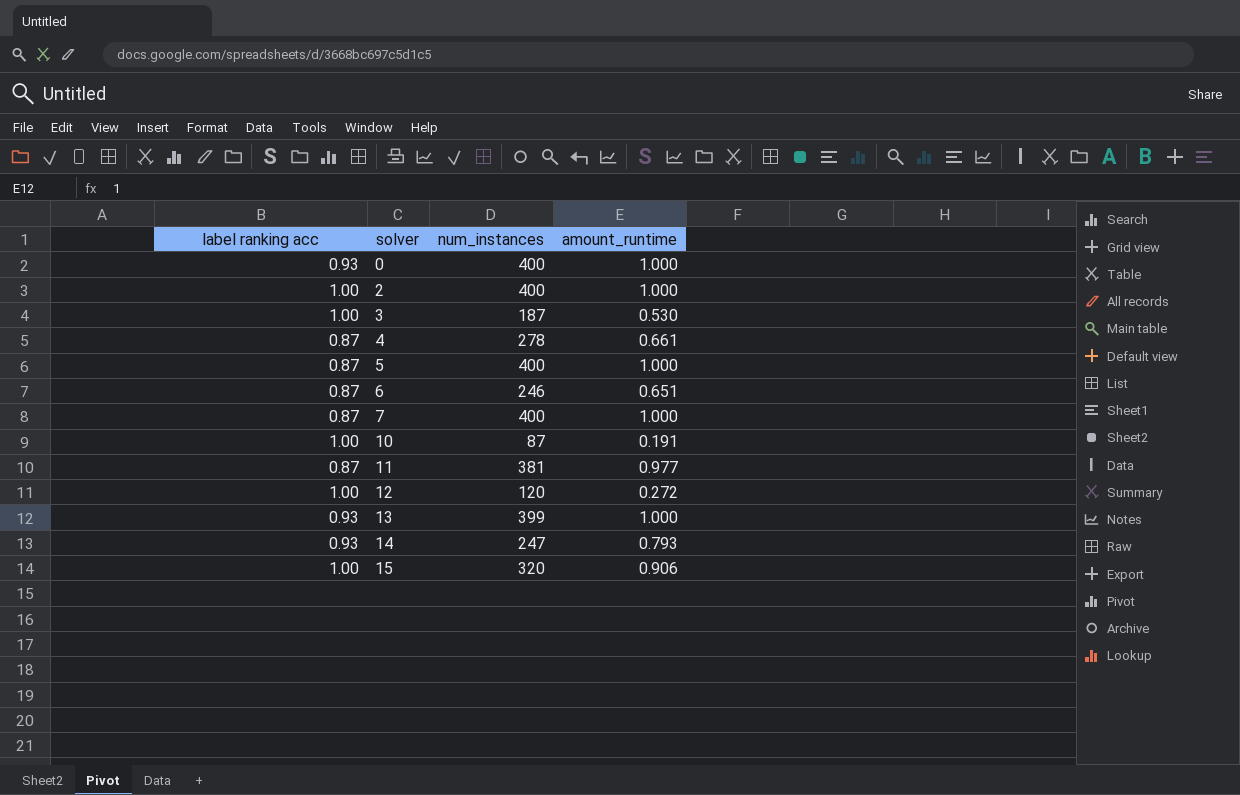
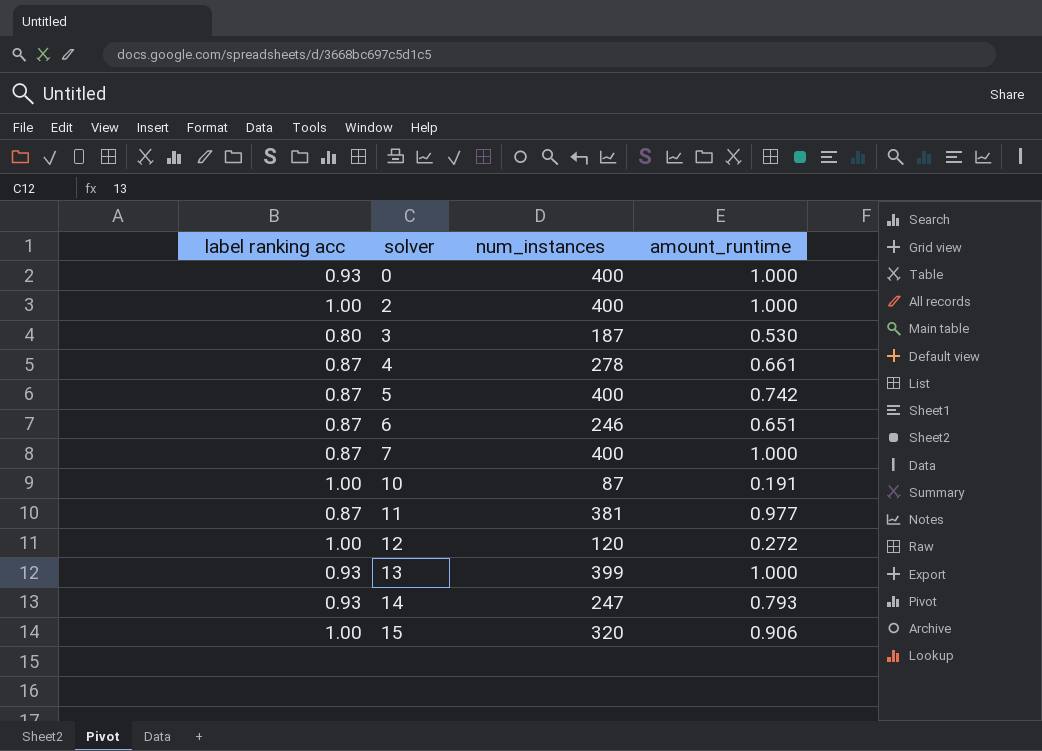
3 | label ranking acc: 1.00 -> 0.80
5 | amount_runtime: 1.000 -> 0.742

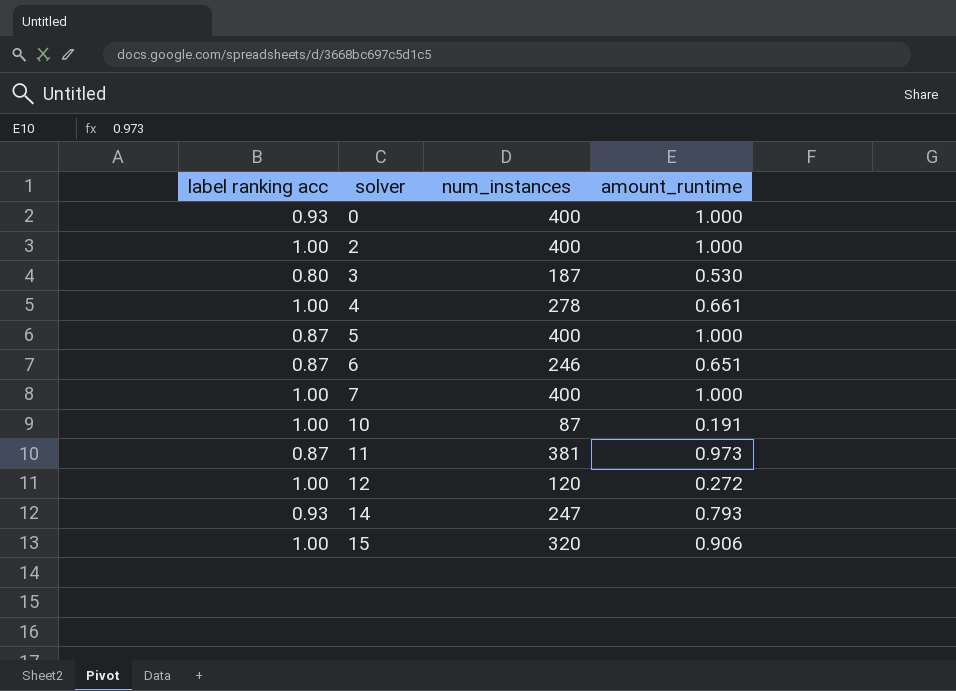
row 13: 0.93 | 399 | 1.000 -> none
4 | label ranking acc: 0.87 -> 1.00
5 | amount_runtime: 0.742 -> 1.000
7 | label ranking acc: 0.87 -> 1.00
11 | amount_runtime: 0.977 -> 0.973

